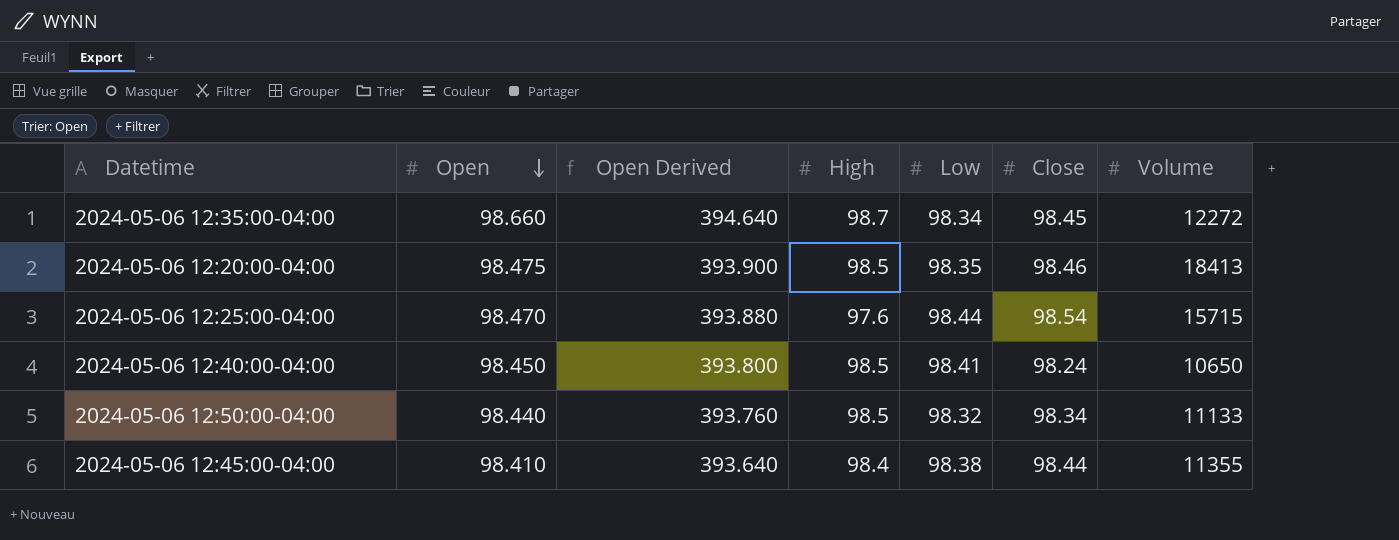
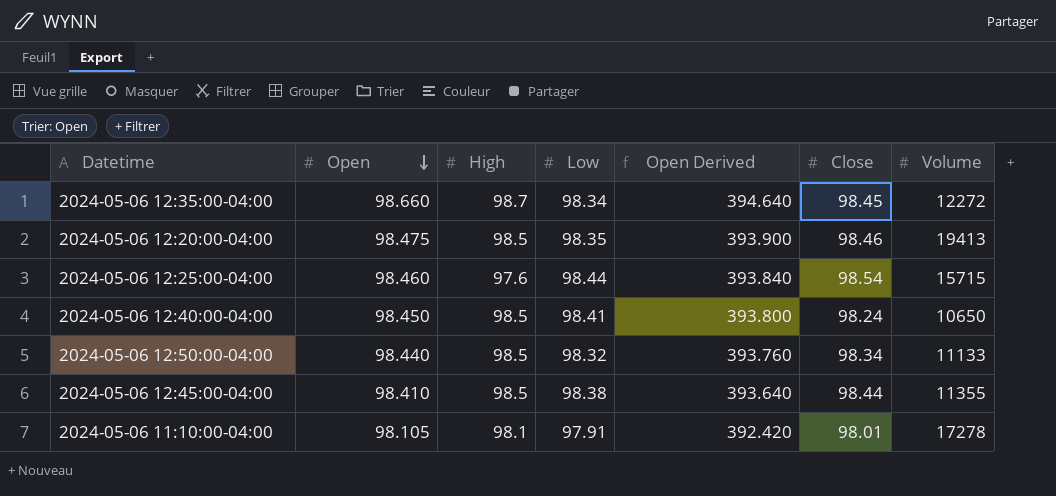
column Open Derived | position: 3 -> 5
2024-05-06 12:20:00-04:00 | Volume: 18413 -> 19413
2024-05-06 12:25:00-04:00 | Open: 98.470 -> 98.460
2024-05-06 12:25:00-04:00 | Open Derived: 393.880 -> 393.840
2024-05-06 12:45:00-04:00 | High: 98.4 -> 98.5
row 2024-05-06 11:10:00-04:00: none -> 98.105 | 98.1 | 97.91 | 392.420 | 98.01 | 17278

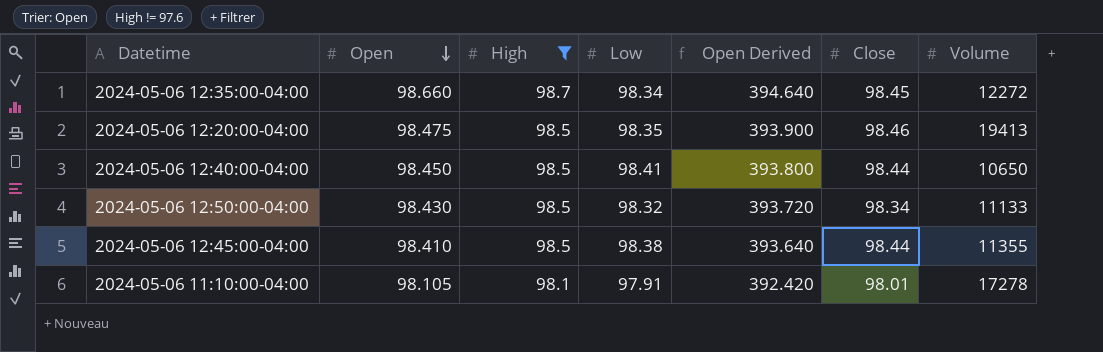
filter: none -> High != 97.6
2024-05-06 12:40:00-04:00 | Close: 98.24 -> 98.44
2024-05-06 12:50:00-04:00 | Open: 98.440 -> 98.430
2024-05-06 12:50:00-04:00 | Open Derived: 393.760 -> 393.720

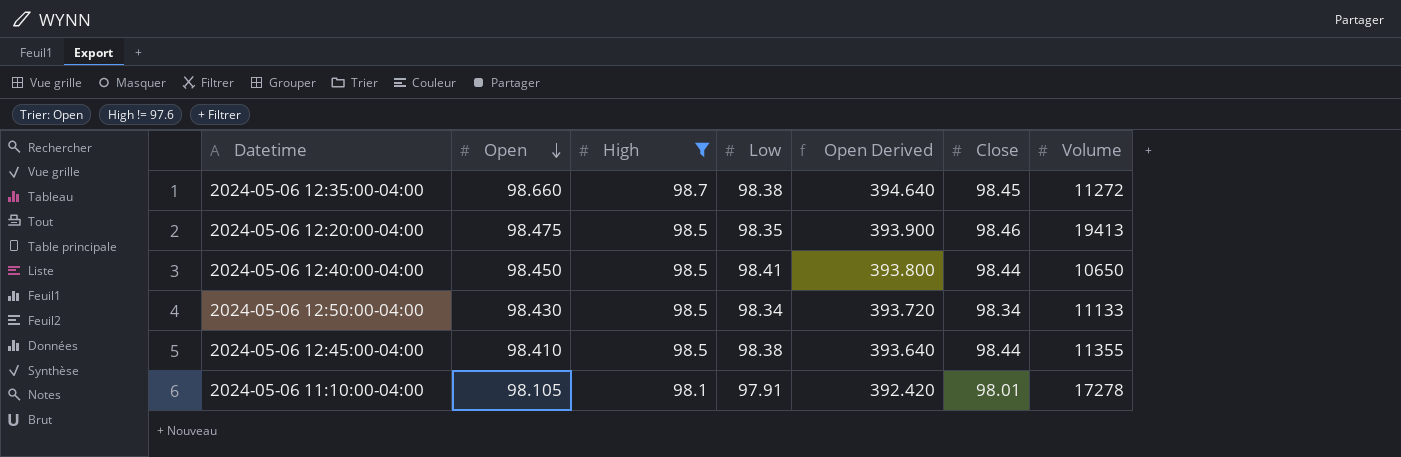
2024-05-06 12:35:00-04:00 | Low: 98.34 -> 98.38
2024-05-06 12:35:00-04:00 | Volume: 12272 -> 11272
2024-05-06 12:50:00-04:00 | Low: 98.32 -> 98.34

